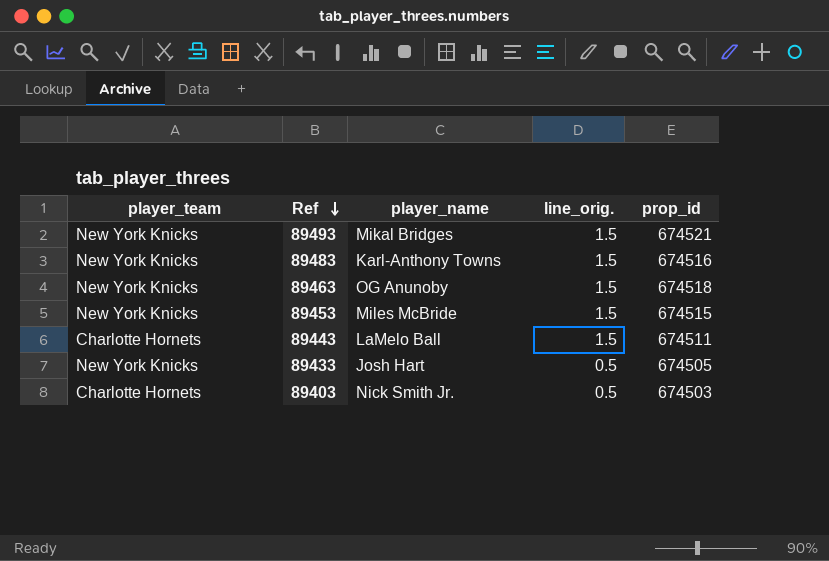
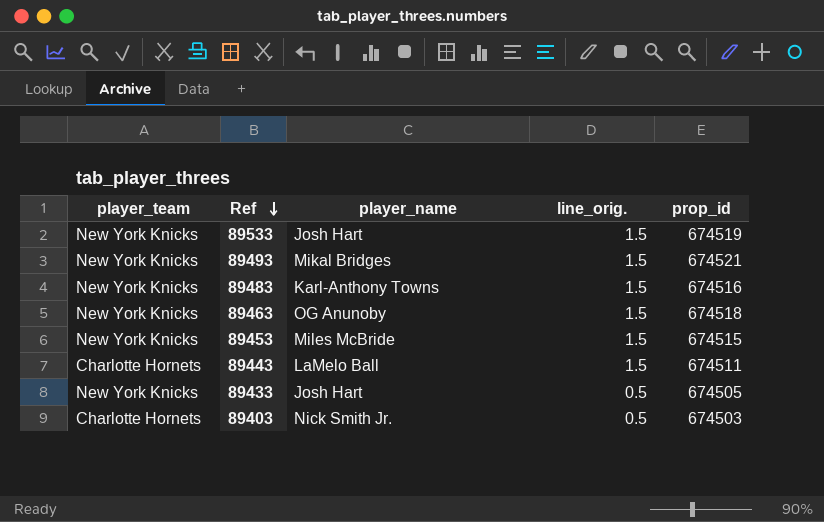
row 89533: none -> New York Knicks | Josh Hart | 1.5 | 674519

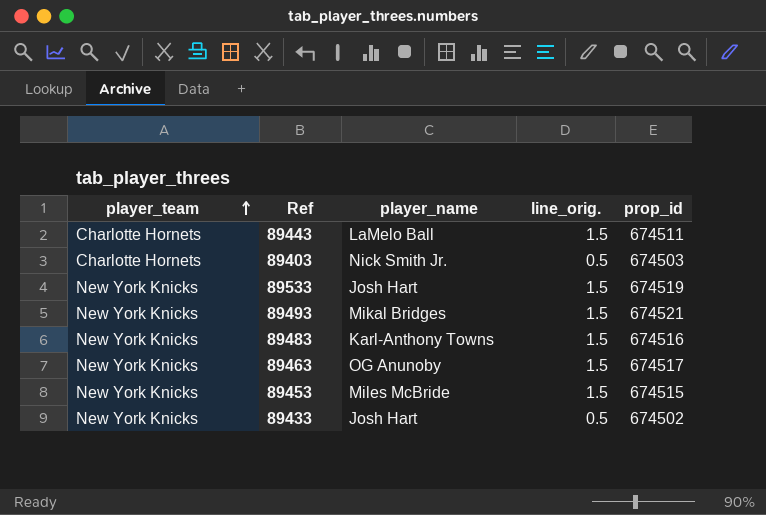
row order: Ref descending -> player_team ascending
89463 | prop_id: 674518 -> 674517
89433 | prop_id: 674505 -> 674502

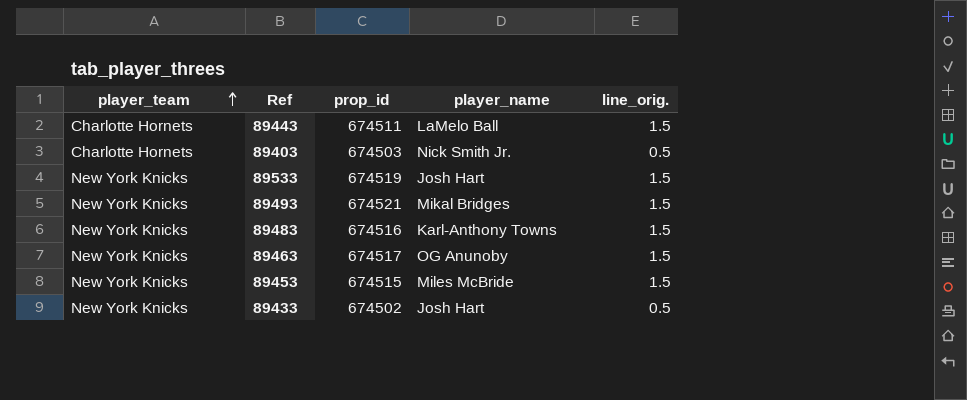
column prop_id | position: 5 -> 3

